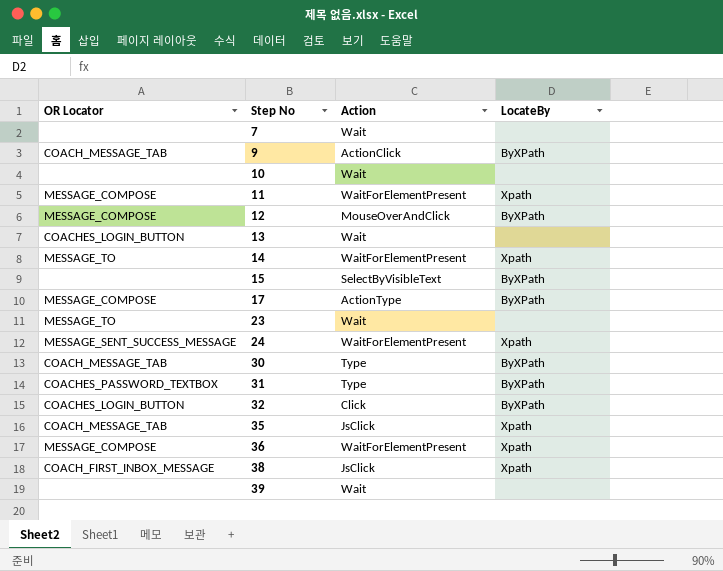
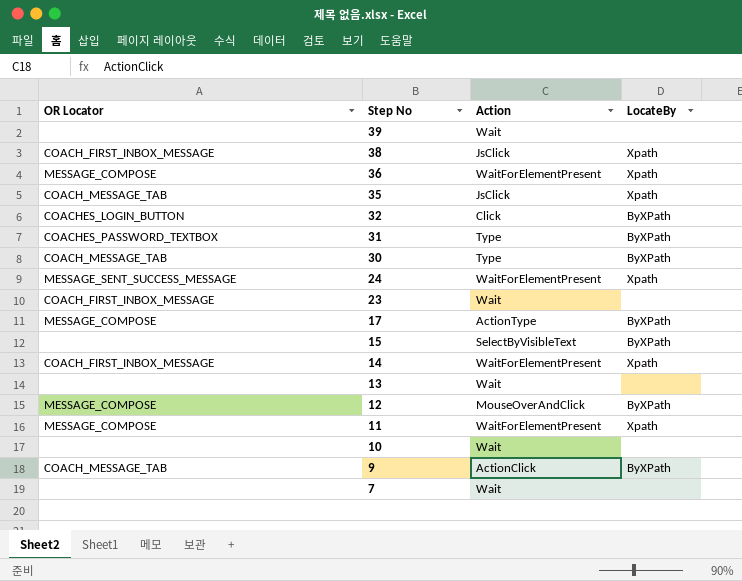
row order: Step No ascending -> Step No descending
23 | OR Locator: MESSAGE_TO -> COACH_FIRST_INBOX_MESSAGE
14 | OR Locator: MESSAGE_TO -> COACH_FIRST_INBOX_MESSAGE
13 | OR Locator: COACHES_LOGIN_BUTTON -> none

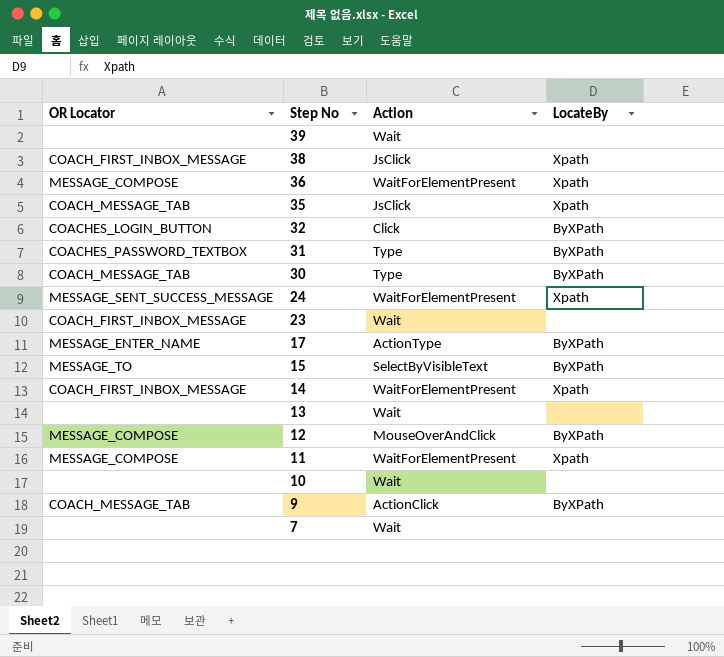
17 | OR Locator: MESSAGE_COMPOSE -> MESSAGE_ENTER_NAME
15 | OR Locator: none -> MESSAGE_TO

